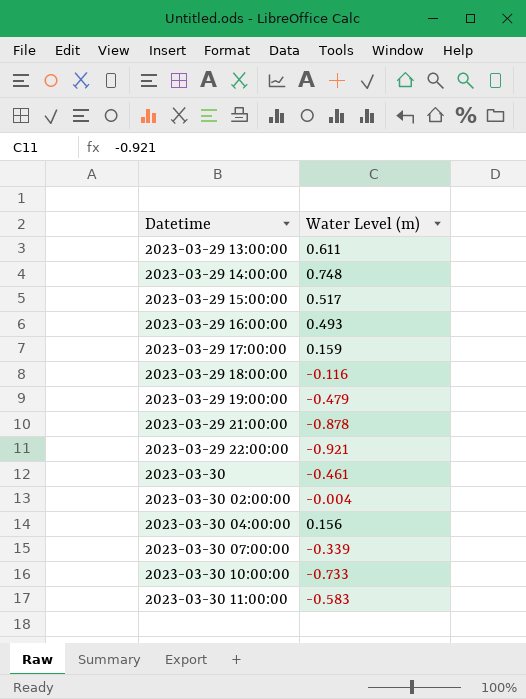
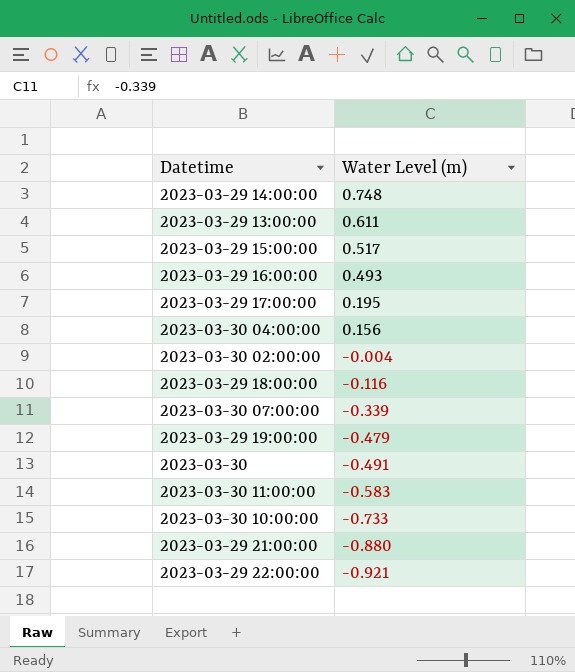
row order: Datetime ascending -> Water Level (m) descending
2023-03-29 17:00:00 | Water Level (m): 0.159 -> 0.195
2023-03-30 | Water Level (m): -0.461 -> -0.491
2023-03-29 21:00:00 | Water Level (m): -0.878 -> -0.880

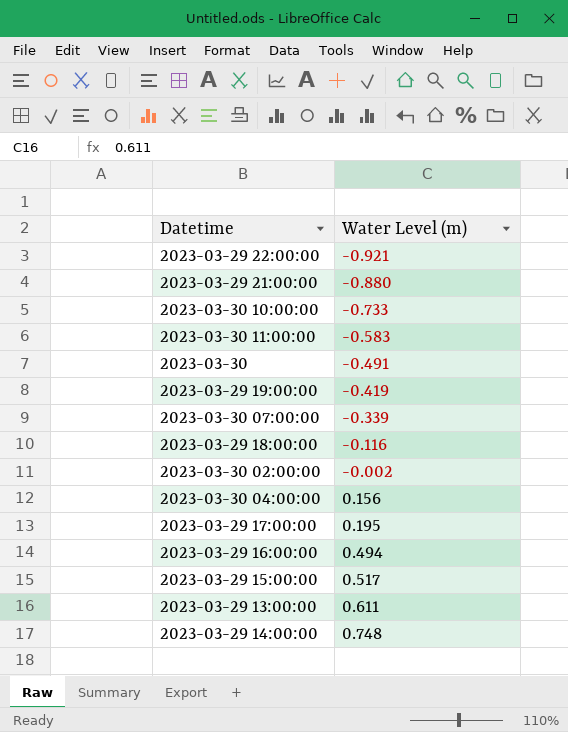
row order: Water Level (m) descending -> Water Level (m) ascending
2023-03-29 19:00:00 | Water Level (m): -0.479 -> -0.419
2023-03-30 02:00:00 | Water Level (m): -0.004 -> -0.002
2023-03-29 16:00:00 | Water Level (m): 0.493 -> 0.494

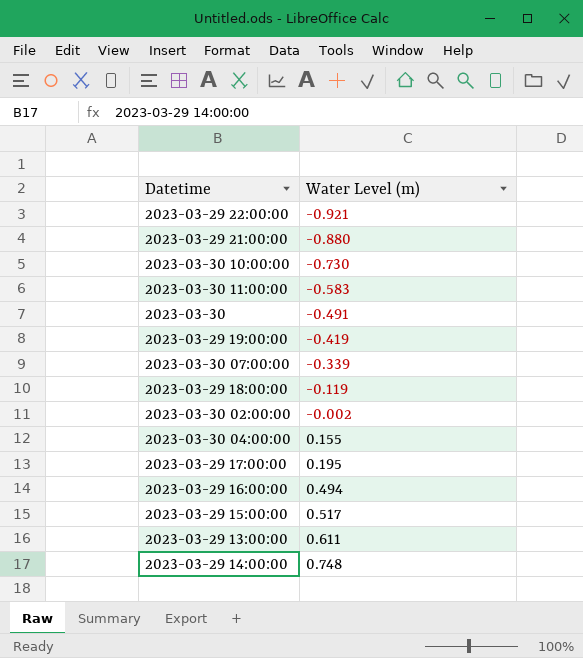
2023-03-30 10:00:00 | Water Level (m): -0.733 -> -0.730
2023-03-29 18:00:00 | Water Level (m): -0.116 -> -0.119
2023-03-30 04:00:00 | Water Level (m): 0.156 -> 0.155

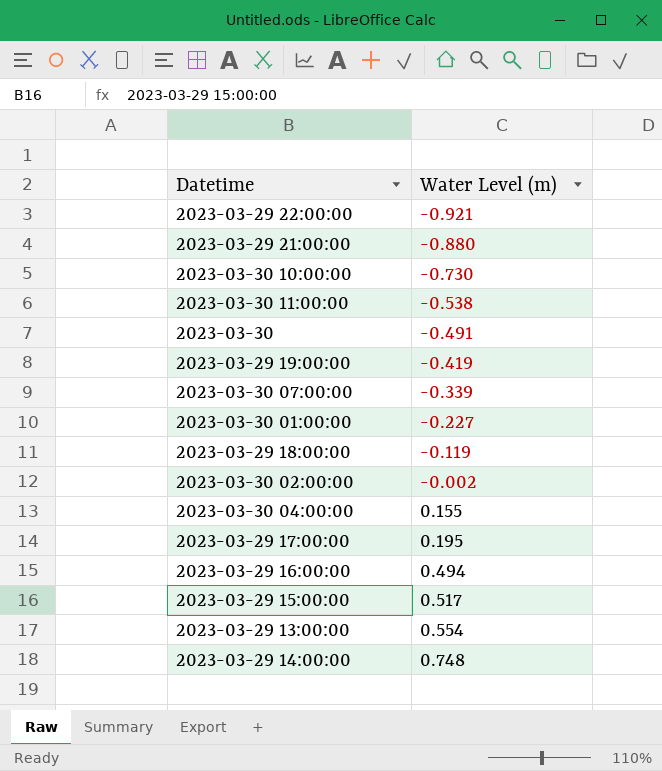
2023-03-30 11:00:00 | Water Level (m): -0.583 -> -0.538
row 2023-03-30 01:00:00: none -> -0.227
2023-03-29 13:00:00 | Water Level (m): 0.611 -> 0.554

